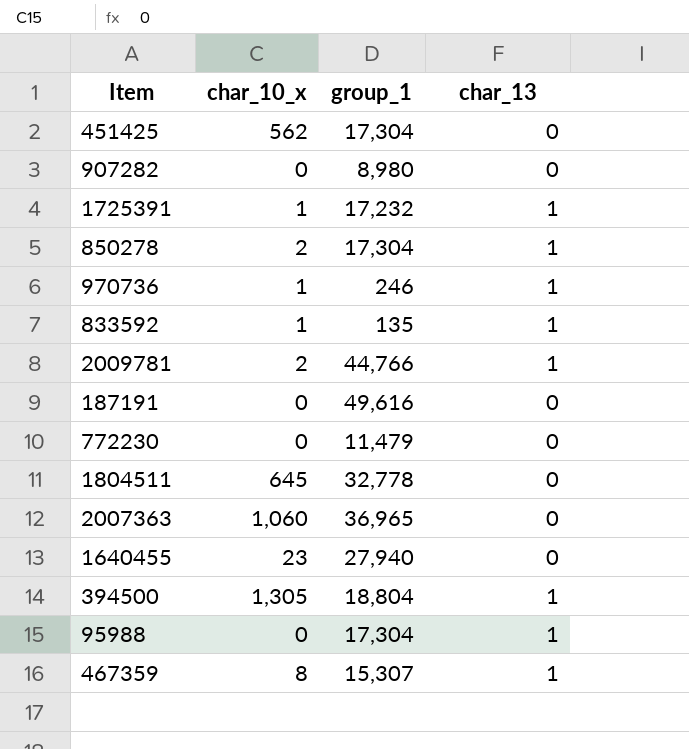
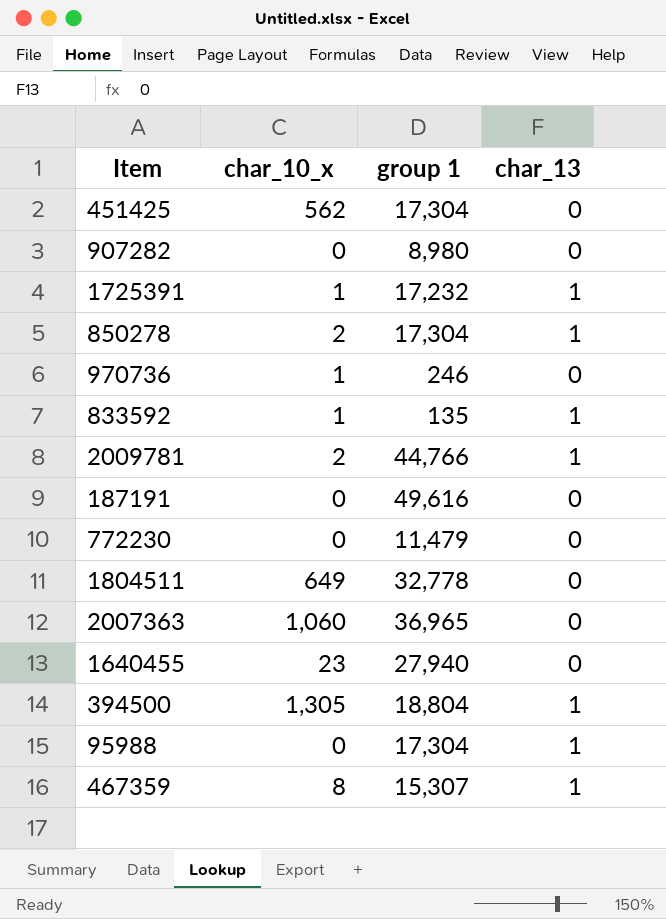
column name: group_1 -> group 1
970736 | char_13: 1 -> 0
1804511 | char_10_x: 645 -> 649

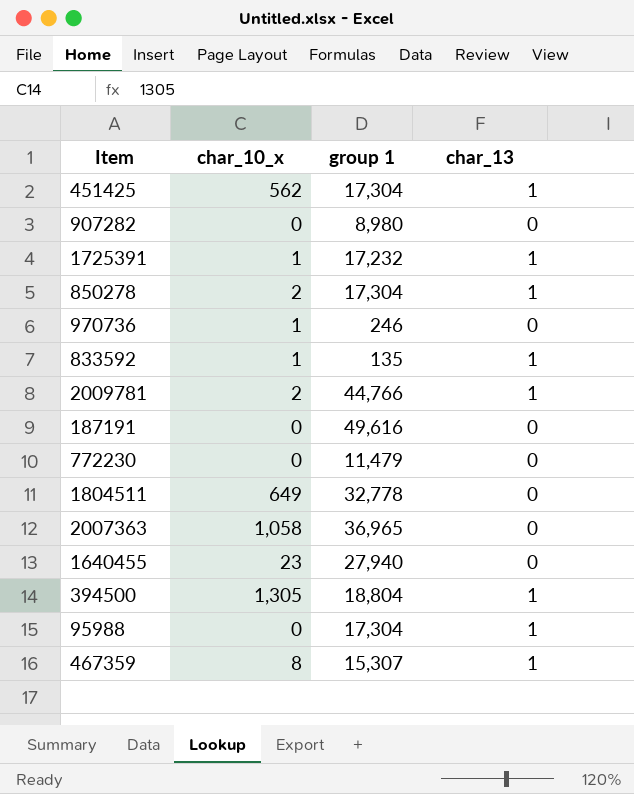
451425 | char_13: 0 -> 1
2007363 | char_10_x: 1,060 -> 1,058

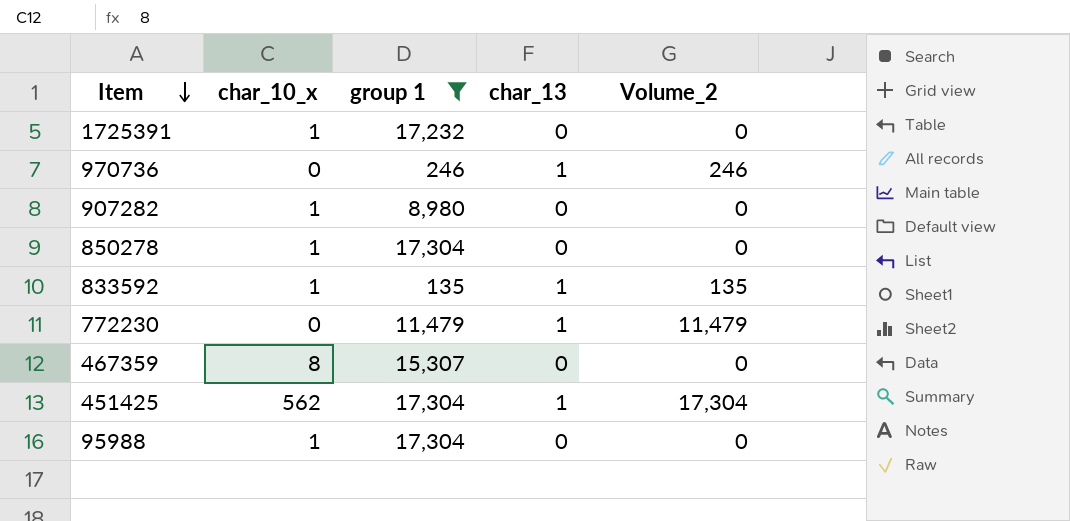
filter: none -> group 1 <= 17,304
row order: none -> Item descending
column Volume_2 | formula: none -> [group 1] * [char_13]
1725391 | char_13: 1 -> 0
970736 | char_10_x: 1 -> 0
970736 | char_13: 0 -> 1
907282 | char_10_x: 0 -> 1
850278 | char_10_x: 2 -> 1
850278 | char_13: 1 -> 0
772230 | char_13: 0 -> 1
467359 | char_13: 1 -> 0
95988 | char_10_x: 0 -> 1
95988 | char_13: 1 -> 0

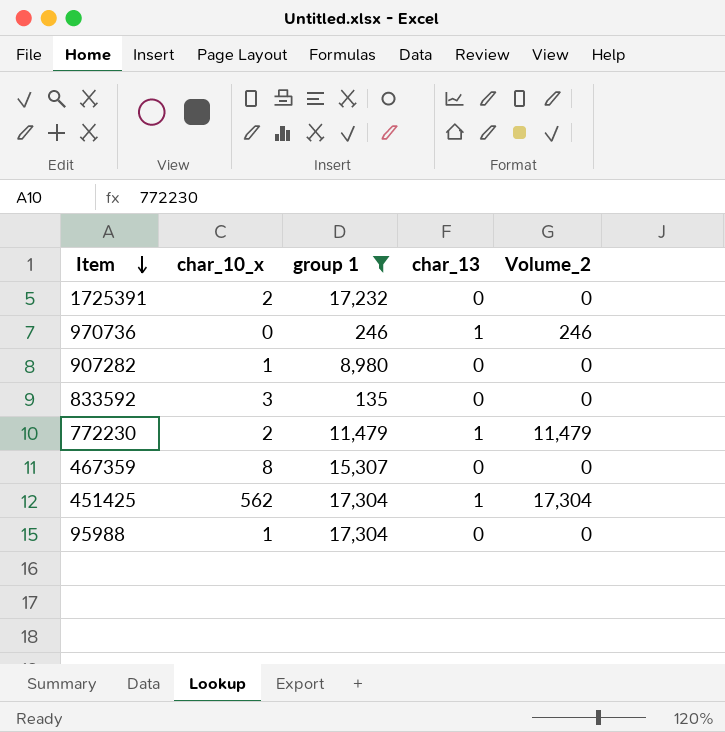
row 850278: 1 | 17,304 | 0 | 0 -> none
1725391 | char_10_x: 1 -> 2
833592 | char_10_x: 1 -> 3
833592 | char_13: 1 -> 0
833592 | Volume_2: 135 -> 0
772230 | char_10_x: 0 -> 2

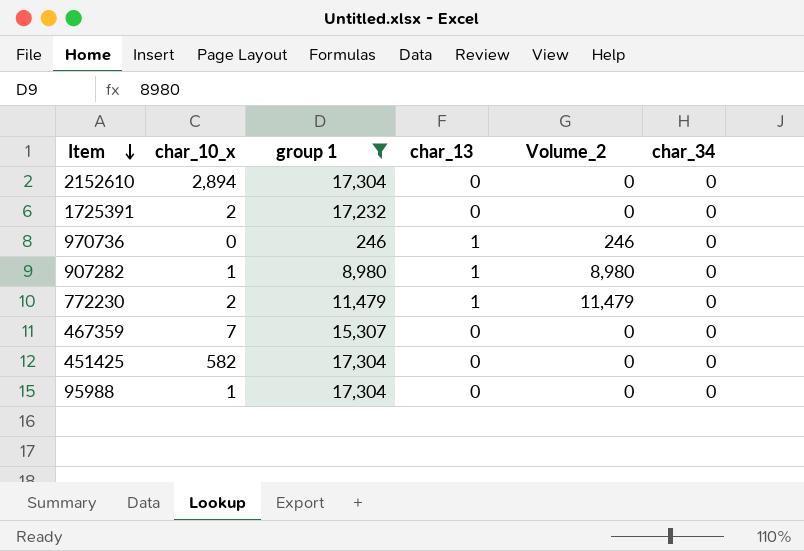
column char_34 | position: none -> 6
row 833592: 3 | 135 | 0 | 0 -> none
row 2152610: none -> 2,894 | 17,304 | 0 | 0 | 0
907282 | char_13: 0 -> 1
907282 | Volume_2: 0 -> 8,980
467359 | char_10_x: 8 -> 7
451425 | char_10_x: 562 -> 582
451425 | char_13: 1 -> 0
451425 | Volume_2: 17,304 -> 0

